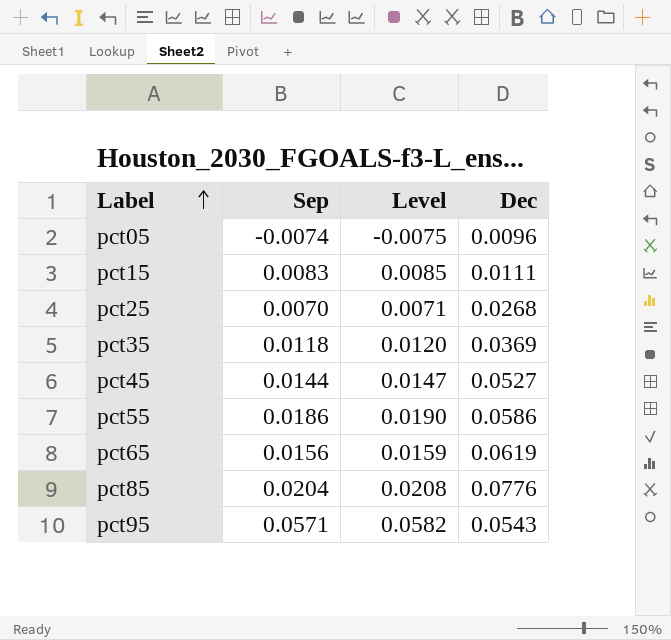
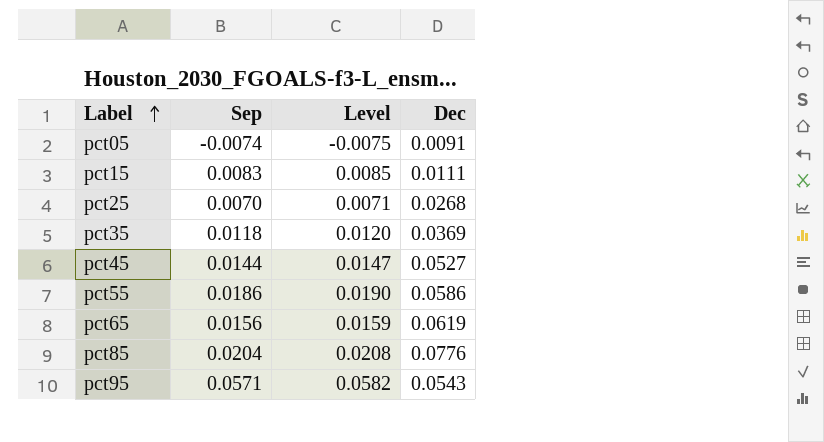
pct05 | Dec: 0.0096 -> 0.0091

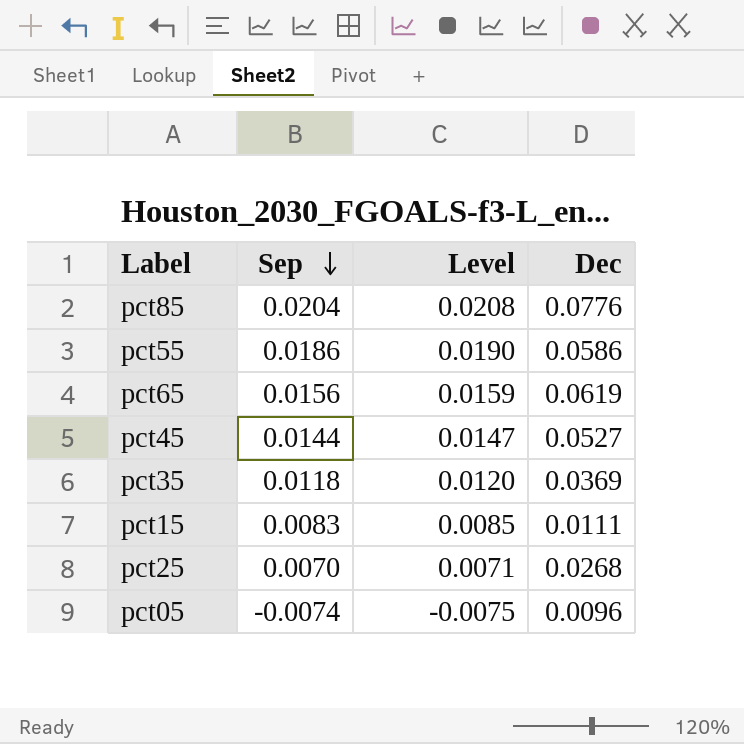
row order: Label ascending -> Sep descending
row pct95: 0.0571 | 0.0582 | 0.0543 -> none
pct05 | Dec: 0.0091 -> 0.0096

